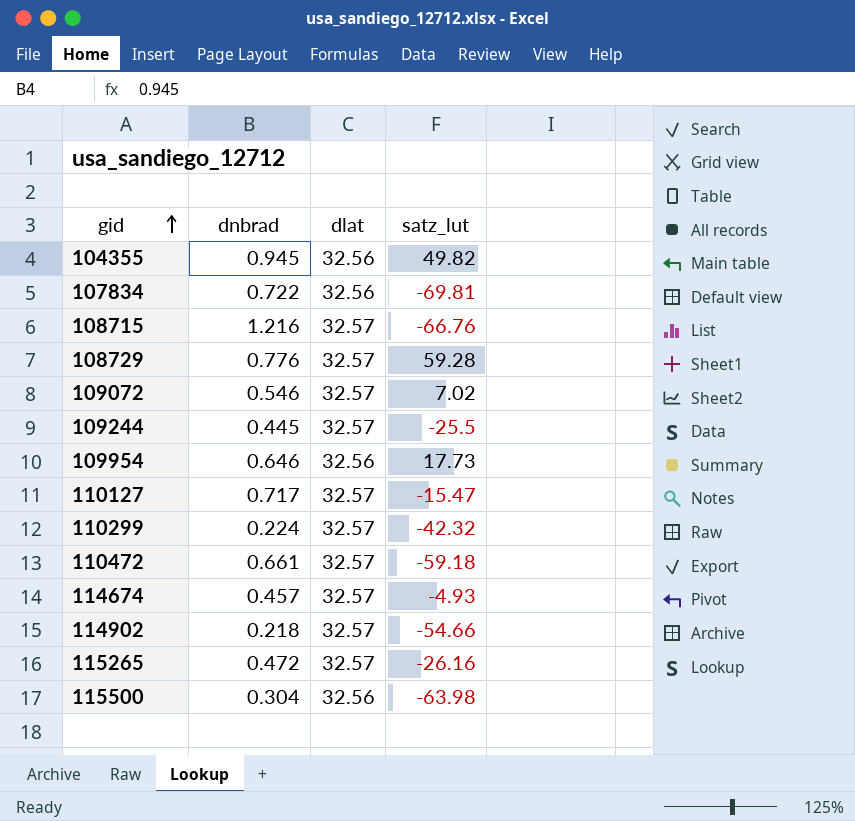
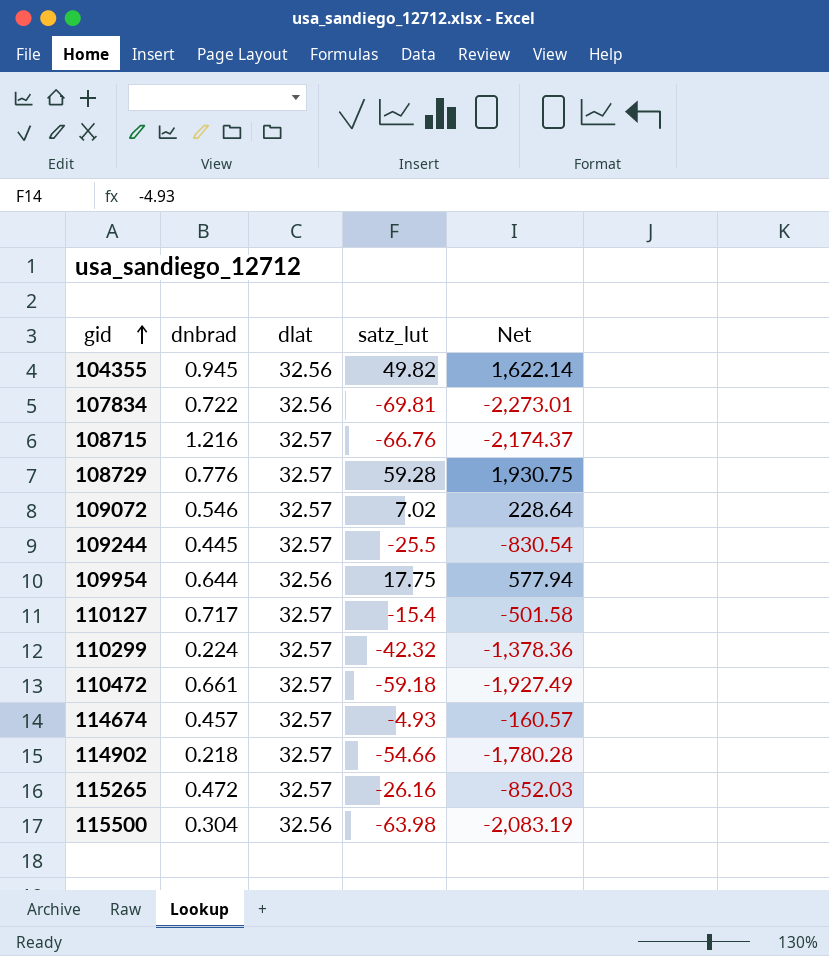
column Net | formula: none -> [dlat] * [satz_lut]
109954 | dnbrad: 0.646 -> 0.644
109954 | satz_lut: 17.73 -> 17.75
110127 | satz_lut: -15.47 -> -15.4

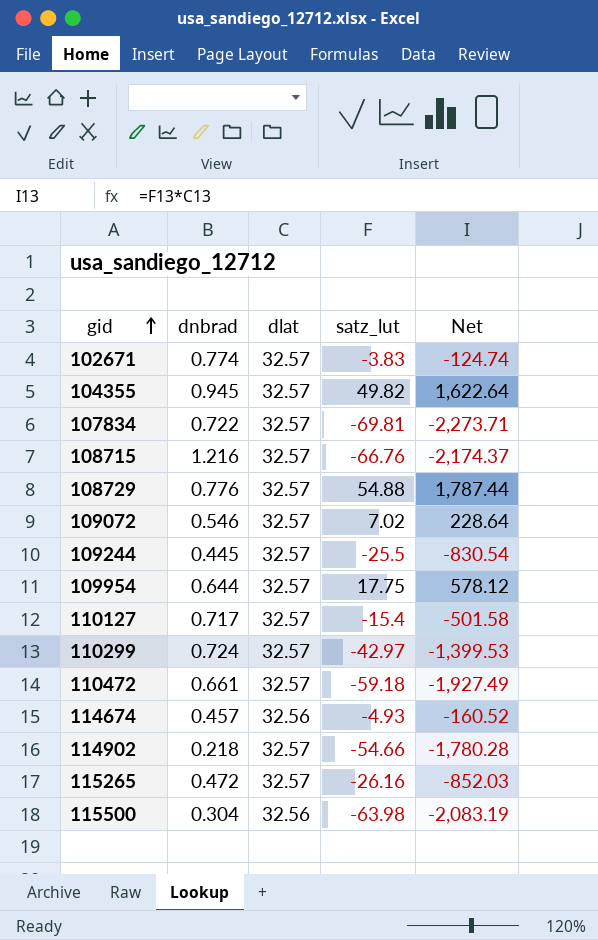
row 102671: none -> 0.774 | 32.57 | -3.83 | -124.74
104355 | dlat: 32.56 -> 32.57
104355 | Net: 1,622.14 -> 1,622.64
107834 | dlat: 32.56 -> 32.57
107834 | Net: -2,273.01 -> -2,273.71
108729 | satz_lut: 59.28 -> 54.88
108729 | Net: 1,930.75 -> 1,787.44
109954 | dlat: 32.56 -> 32.57
109954 | Net: 577.94 -> 578.12
110299 | dnbrad: 0.224 -> 0.724
110299 | satz_lut: -42.32 -> -42.97
110299 | Net: -1,378.36 -> -1,399.53
114674 | dlat: 32.57 -> 32.56
114674 | Net: -160.57 -> -160.52

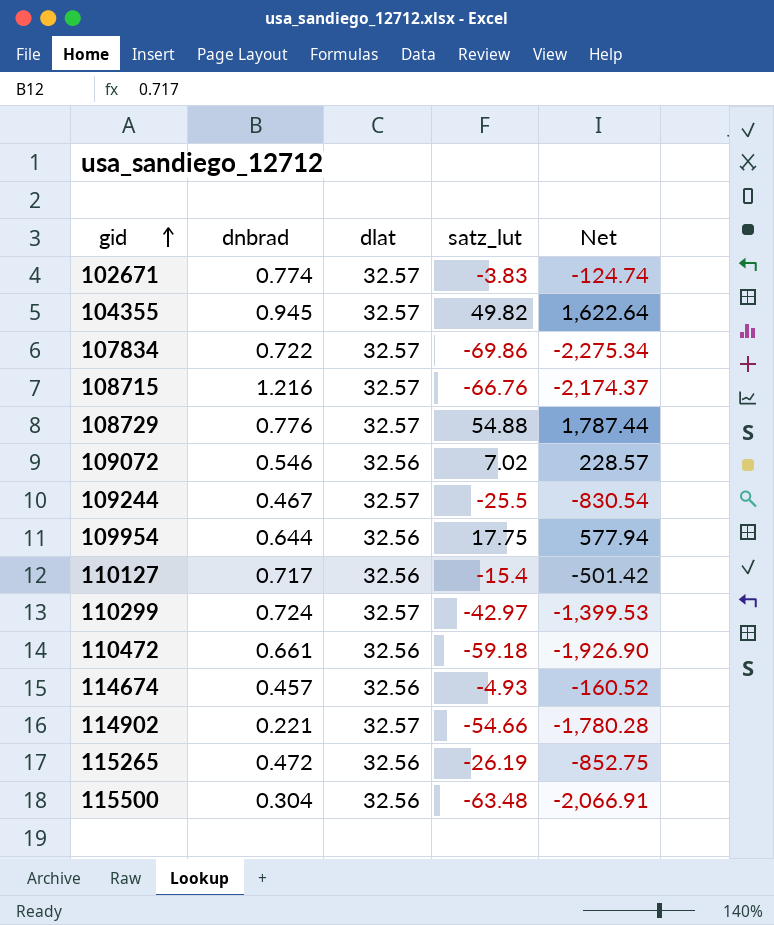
107834 | satz_lut: -69.81 -> -69.86
107834 | Net: -2,273.71 -> -2,275.34
109072 | dlat: 32.57 -> 32.56
109072 | Net: 228.64 -> 228.57
109244 | dnbrad: 0.445 -> 0.467
109954 | dlat: 32.57 -> 32.56
109954 | Net: 578.12 -> 577.94
110127 | dlat: 32.57 -> 32.56
110127 | Net: -501.58 -> -501.42
110472 | dlat: 32.57 -> 32.56
110472 | Net: -1,927.49 -> -1,926.90
114902 | dnbrad: 0.218 -> 0.221
115265 | dlat: 32.57 -> 32.56
115265 | satz_lut: -26.16 -> -26.19
115265 | Net: -852.03 -> -852.75
115500 | satz_lut: -63.98 -> -63.48
115500 | Net: -2,083.19 -> -2,066.91

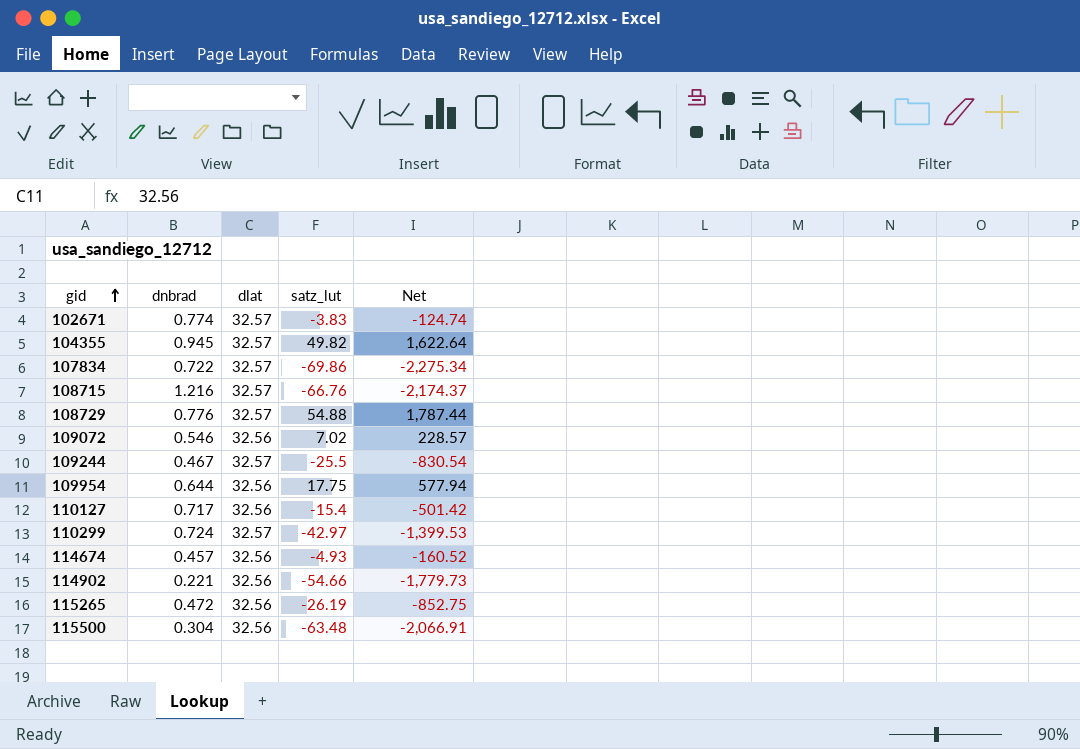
row 110472: 0.661 | 32.56 | -59.18 | -1,926.90 -> none
114902 | dlat: 32.57 -> 32.56
114902 | Net: -1,780.28 -> -1,779.73

